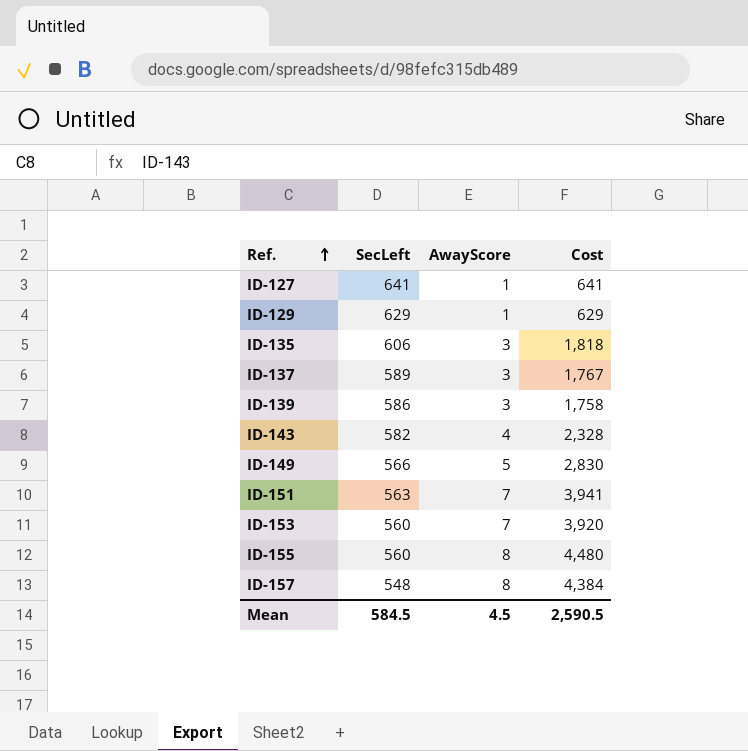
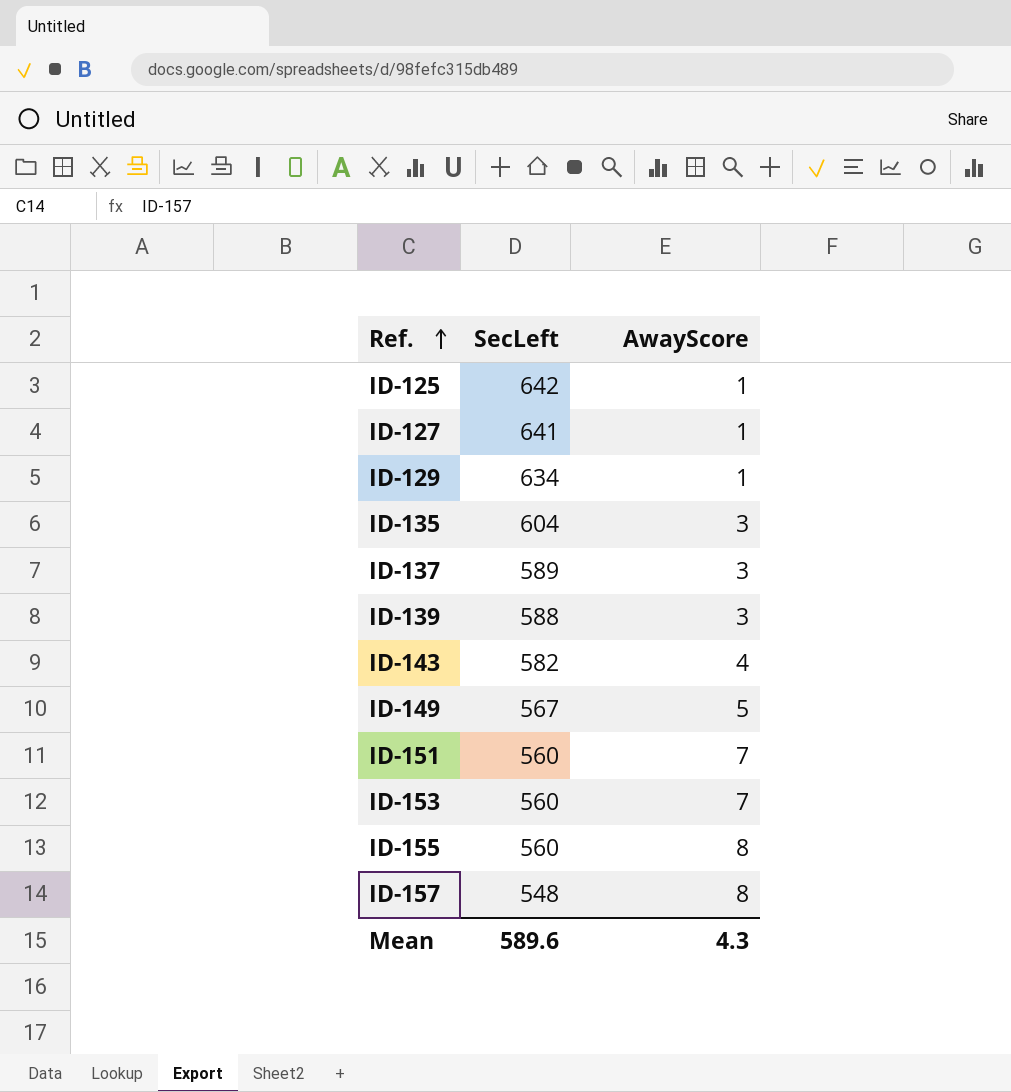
column Cost | formula: [SecLeft] * [AwayScore] -> none
row ID-125: none -> 642 | 1
ID-129 | SecLeft: 629 -> 634
ID-135 | SecLeft: 606 -> 604
ID-139 | SecLeft: 586 -> 588
ID-149 | SecLeft: 566 -> 567
ID-151 | SecLeft: 563 -> 560
Mean | SecLeft: 584.5 -> 589.6
Mean | AwayScore: 4.5 -> 4.3

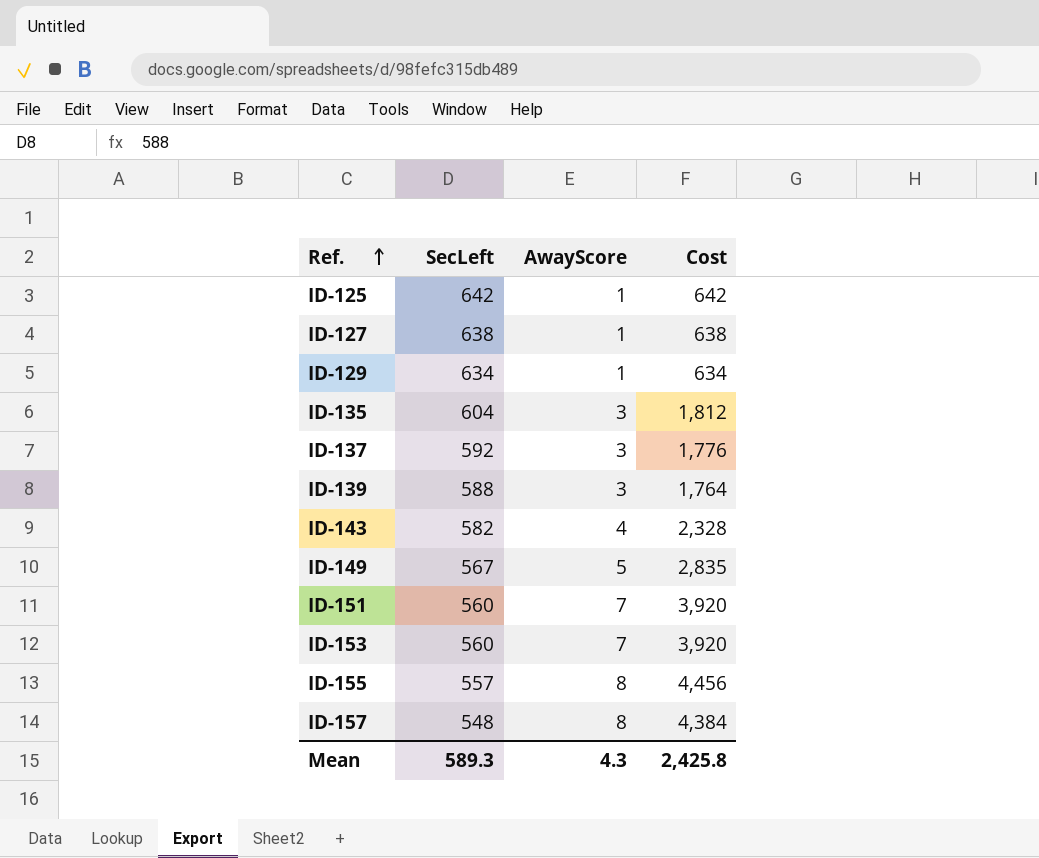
column Cost | formula: none -> [SecLeft] * [AwayScore]
ID-127 | SecLeft: 641 -> 638
ID-137 | SecLeft: 589 -> 592
ID-155 | SecLeft: 560 -> 557
Mean | SecLeft: 589.6 -> 589.3

